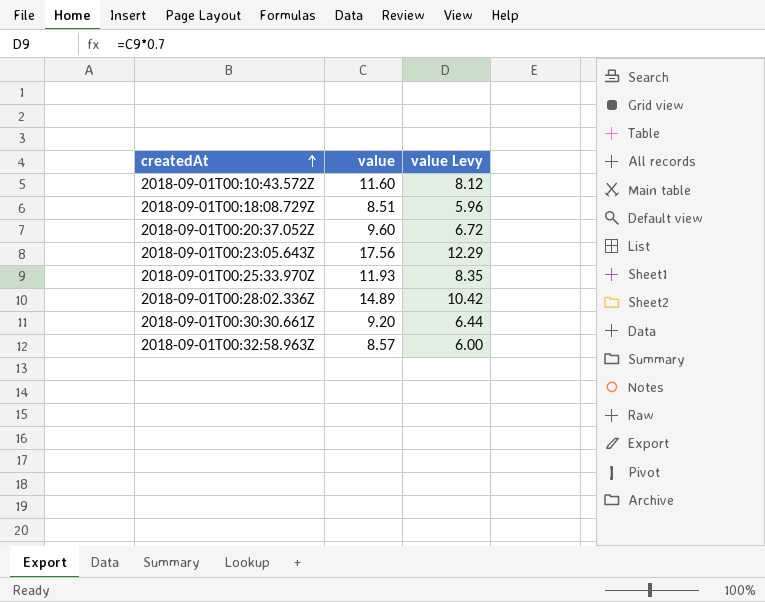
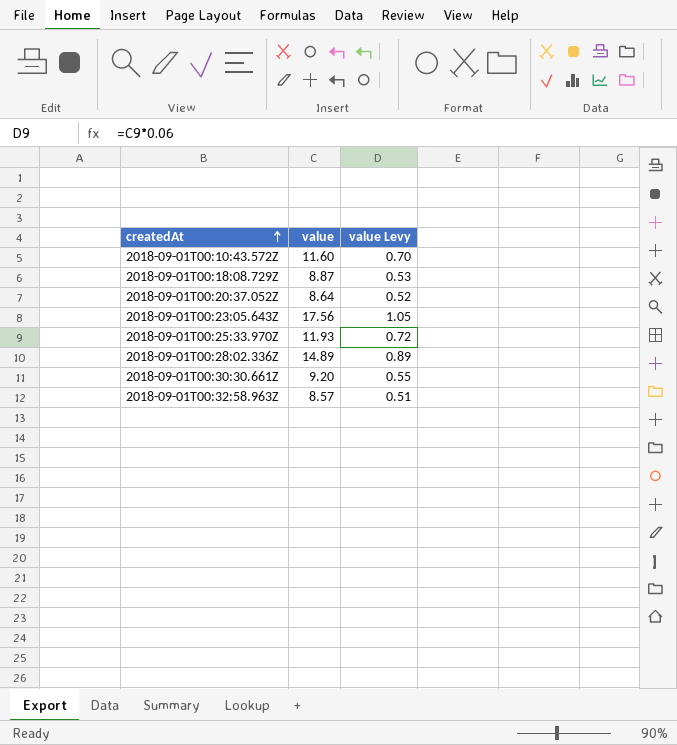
column value Levy | formula: [value] * 0.7 -> [value] * 0.06
2018-09-01T00:18:08.729Z | value: 8.51 -> 8.87
2018-09-01T00:20:37.052Z | value: 9.60 -> 8.64

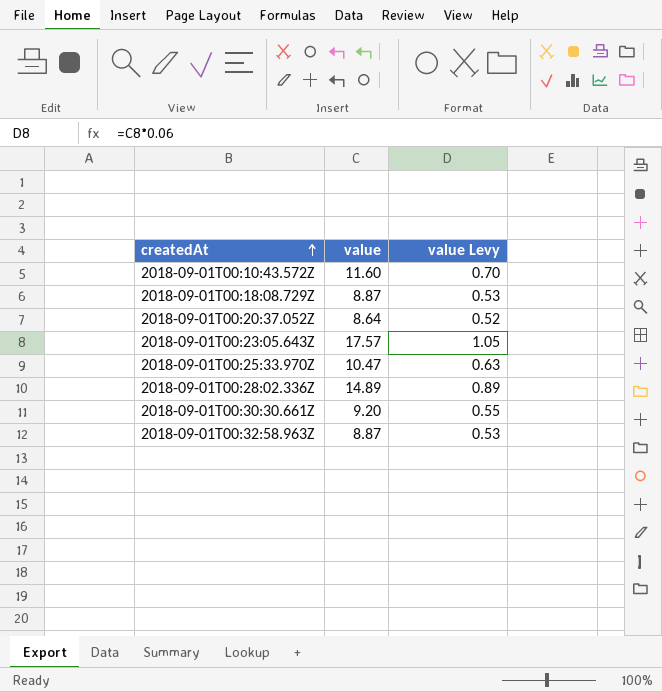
2018-09-01T00:23:05.643Z | value: 17.56 -> 17.57
2018-09-01T00:25:33.970Z | value: 11.93 -> 10.47
2018-09-01T00:25:33.970Z | value Levy: 0.72 -> 0.63
2018-09-01T00:32:58.963Z | value: 8.57 -> 8.87
2018-09-01T00:32:58.963Z | value Levy: 0.51 -> 0.53

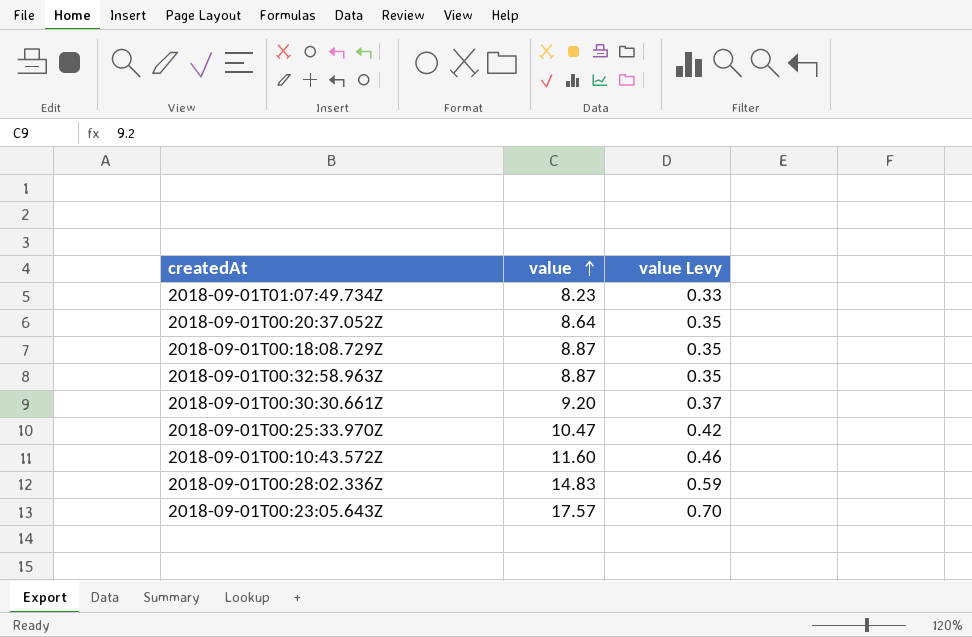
row order: createdAt ascending -> value ascending
column value Levy | formula: [value] * 0.06 -> [value] * 0.04
row 2018-09-01T01:07:49.734Z: none -> 8.23 | 0.33
2018-09-01T00:28:02.336Z | value: 14.89 -> 14.83

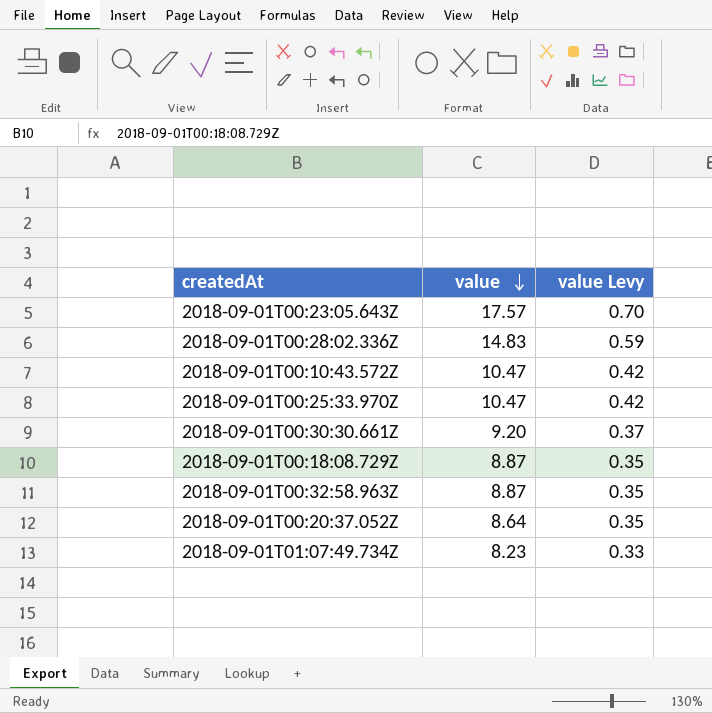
row order: value ascending -> value descending
2018-09-01T00:10:43.572Z | value: 11.60 -> 10.47
2018-09-01T00:10:43.572Z | value Levy: 0.46 -> 0.42

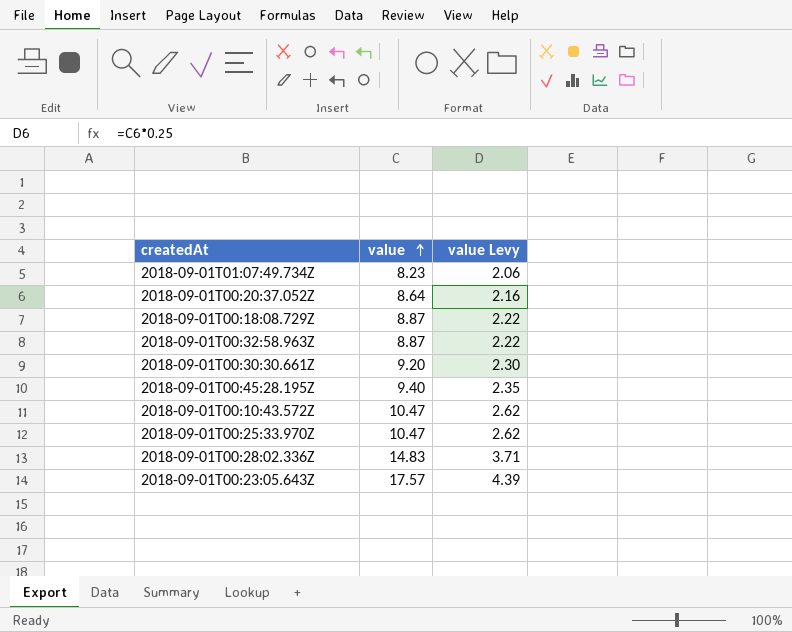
row order: value descending -> value ascending
column value Levy | formula: [value] * 0.04 -> [value] * 0.25
row 2018-09-01T00:45:28.195Z: none -> 9.40 | 2.35

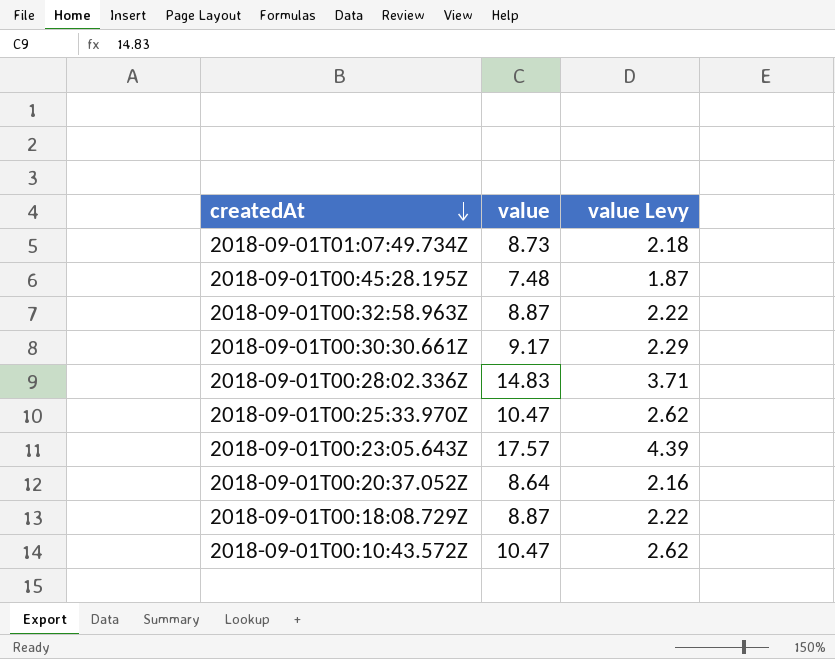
row order: value ascending -> createdAt descending
2018-09-01T01:07:49.734Z | value: 8.23 -> 8.73
2018-09-01T01:07:49.734Z | value Levy: 2.06 -> 2.18
2018-09-01T00:45:28.195Z | value: 9.40 -> 7.48
2018-09-01T00:45:28.195Z | value Levy: 2.35 -> 1.87
2018-09-01T00:30:30.661Z | value: 9.20 -> 9.17
2018-09-01T00:30:30.661Z | value Levy: 2.30 -> 2.29

